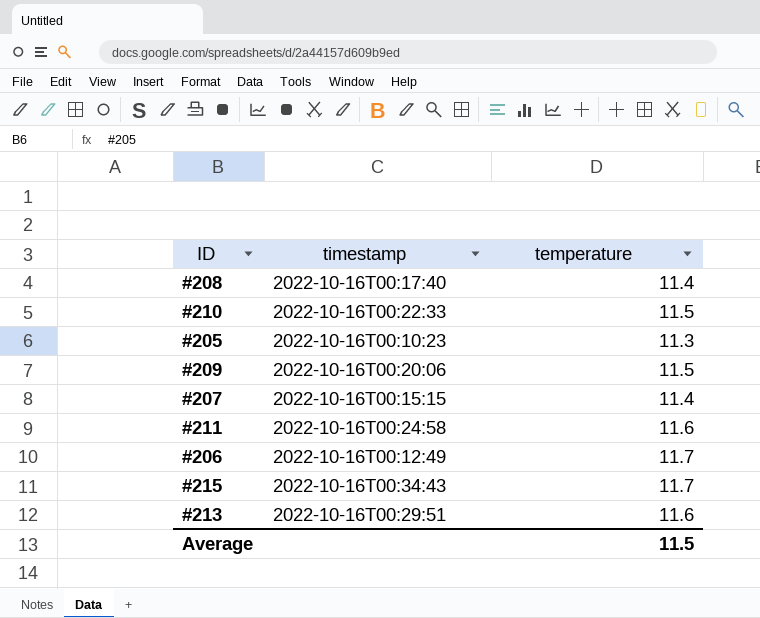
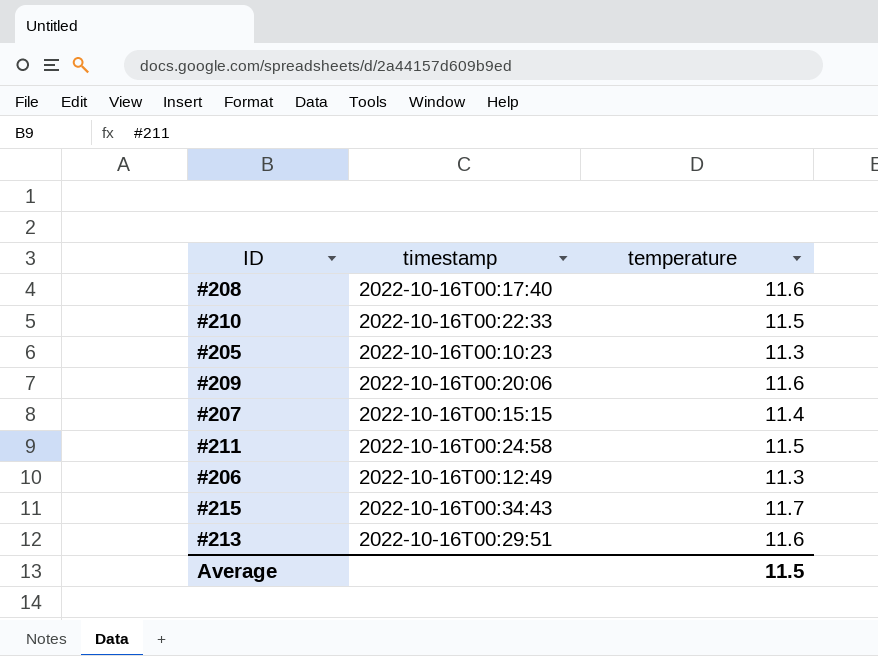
#208 | temperature: 11.4 -> 11.6
#209 | temperature: 11.5 -> 11.6
#211 | temperature: 11.6 -> 11.5
#206 | temperature: 11.7 -> 11.3

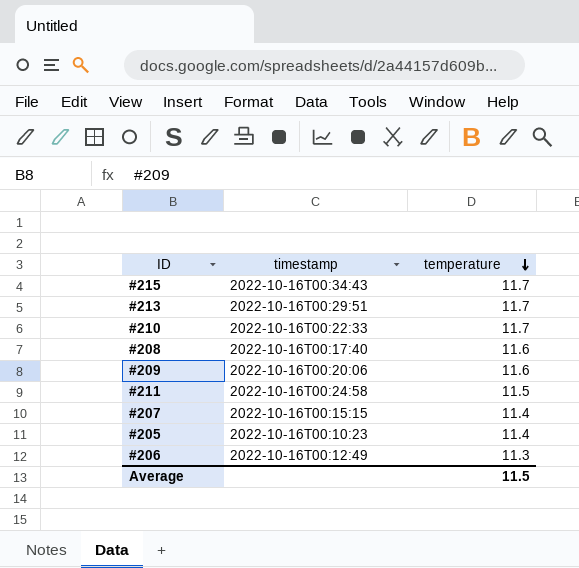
row order: none -> temperature descending
#213 | temperature: 11.6 -> 11.7
#210 | temperature: 11.5 -> 11.7
#205 | temperature: 11.3 -> 11.4

